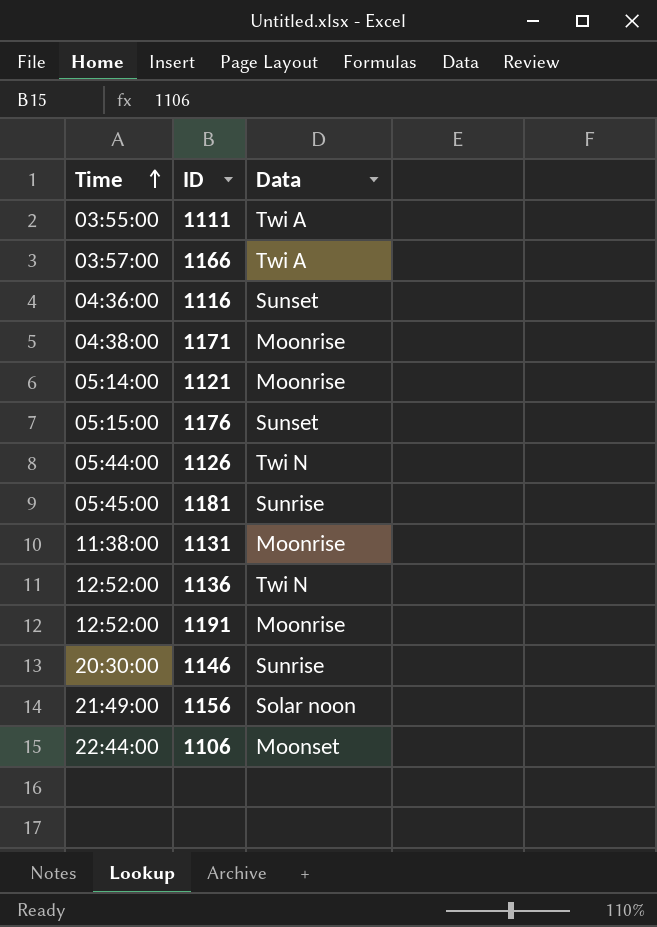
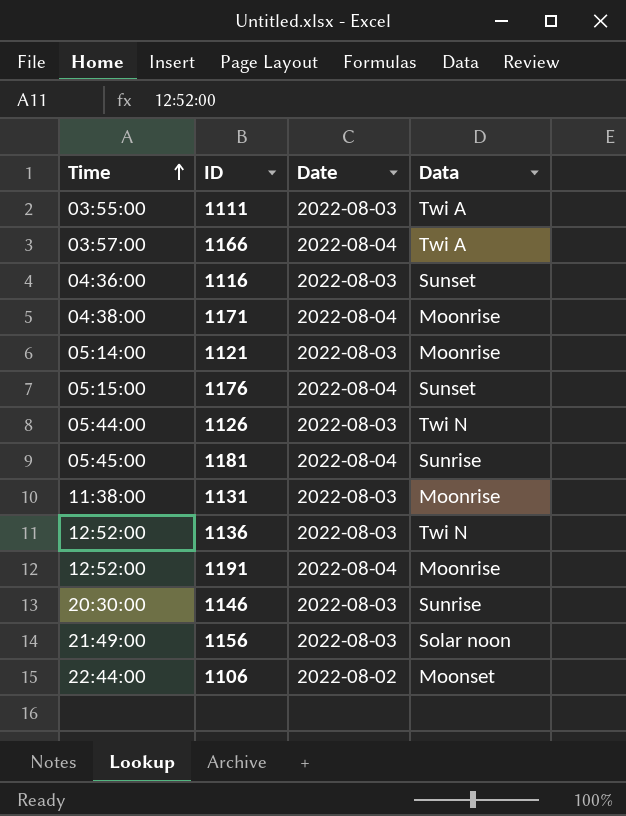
column Date | position: none -> 3

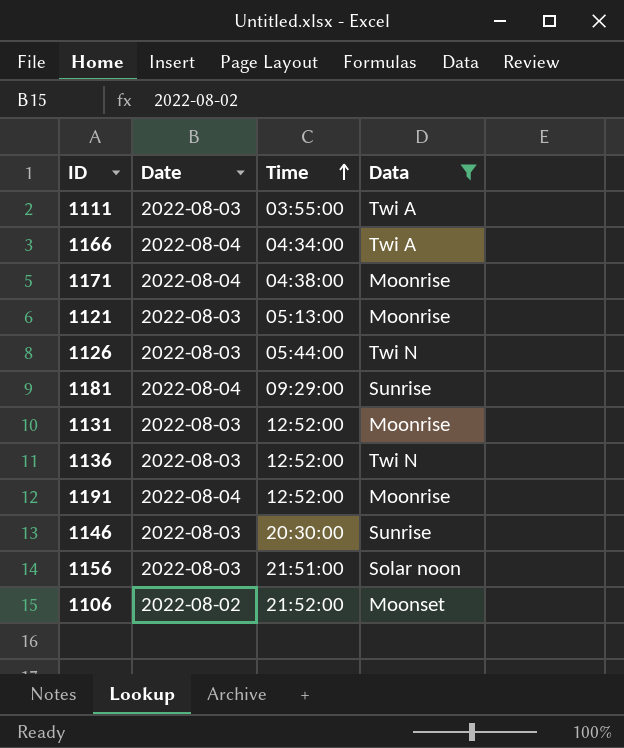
filter: none -> Data != Sunset
column Time | position: 1 -> 3
1166 | Time: 03:57:00 -> 04:34:00
1121 | Time: 05:14:00 -> 05:13:00
1181 | Time: 05:45:00 -> 09:29:00
1131 | Time: 11:38:00 -> 12:52:00
1156 | Time: 21:49:00 -> 21:51:00
1106 | Time: 22:44:00 -> 21:52:00

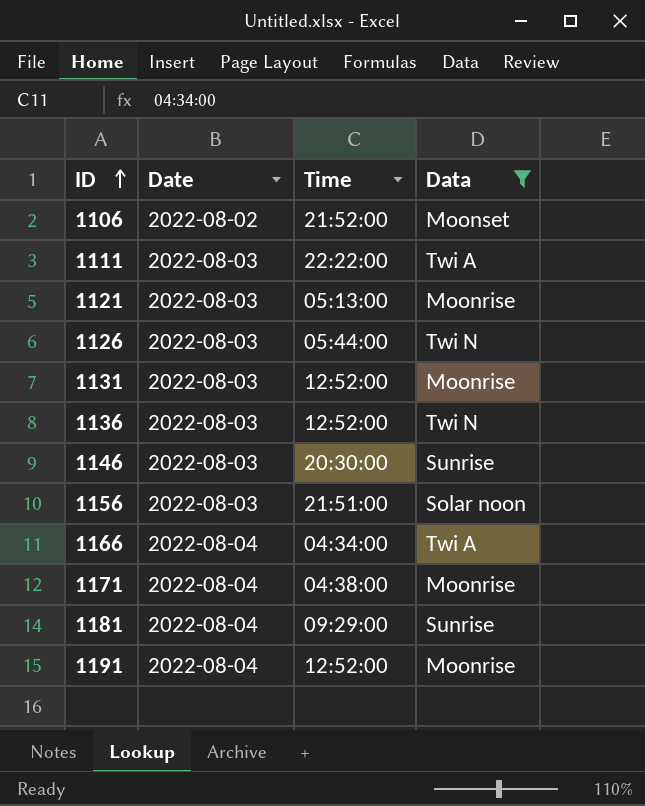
row order: Time ascending -> ID ascending
1111 | Time: 03:55:00 -> 22:22:00

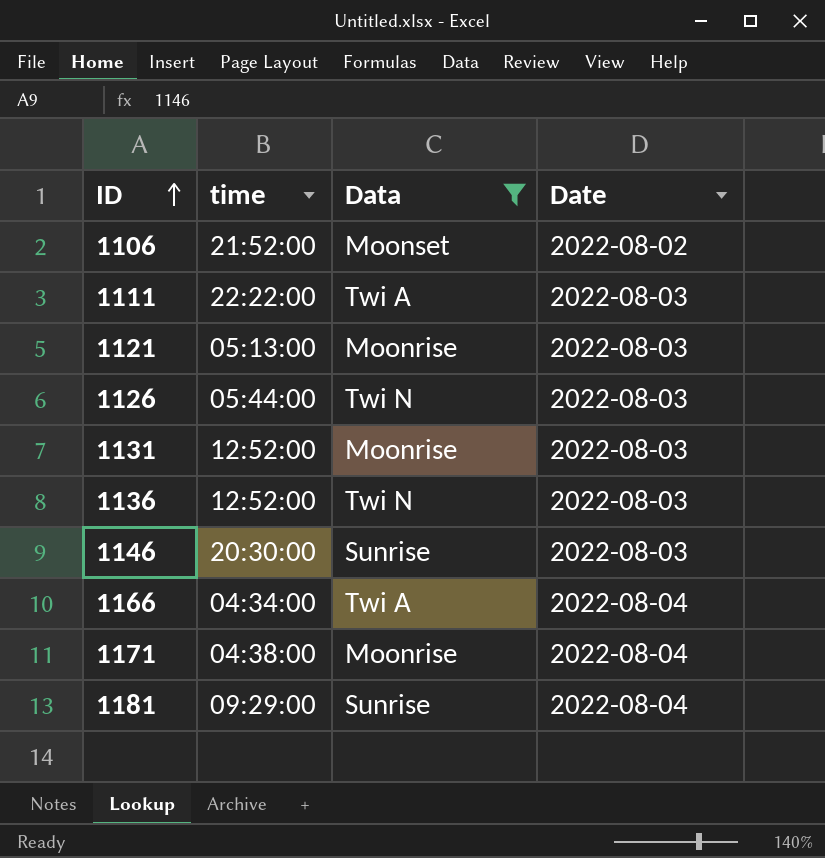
column name: Time -> time
column Date | position: 2 -> 4
row 1156: 2022-08-03 | 21:51:00 | Solar noon -> none
row 1191: 2022-08-04 | 12:52:00 | Moonrise -> none

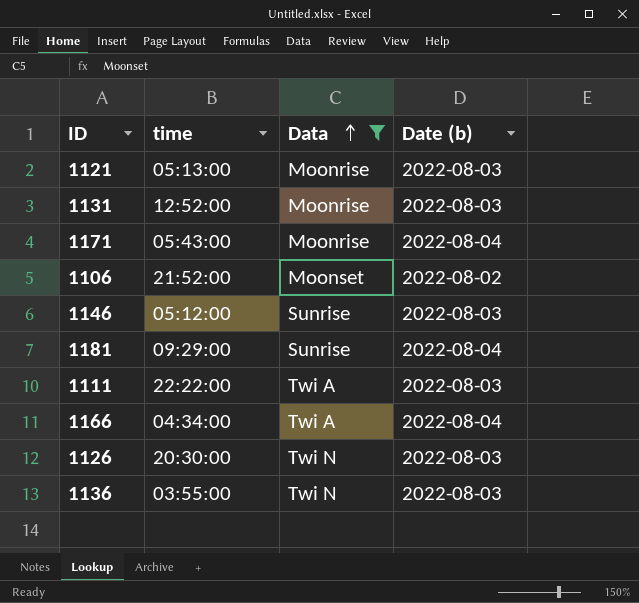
row order: ID ascending -> Data ascending
column name: Date -> Date (b)
1171 | time: 04:38:00 -> 05:43:00
1146 | time: 20:30:00 -> 05:12:00
1126 | time: 05:44:00 -> 20:30:00
1136 | time: 12:52:00 -> 03:55:00

